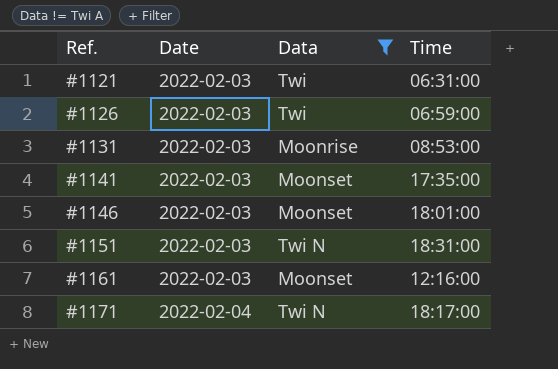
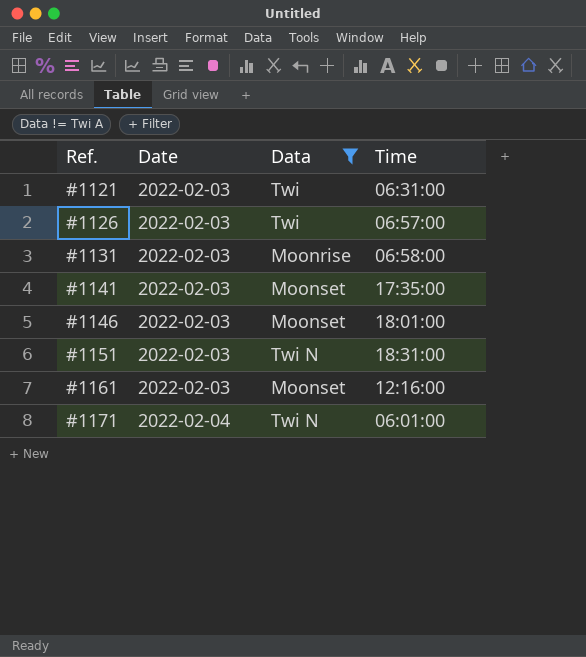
#1126 | Time: 06:59:00 -> 06:57:00
#1131 | Time: 08:53:00 -> 06:58:00
#1171 | Time: 18:17:00 -> 06:01:00

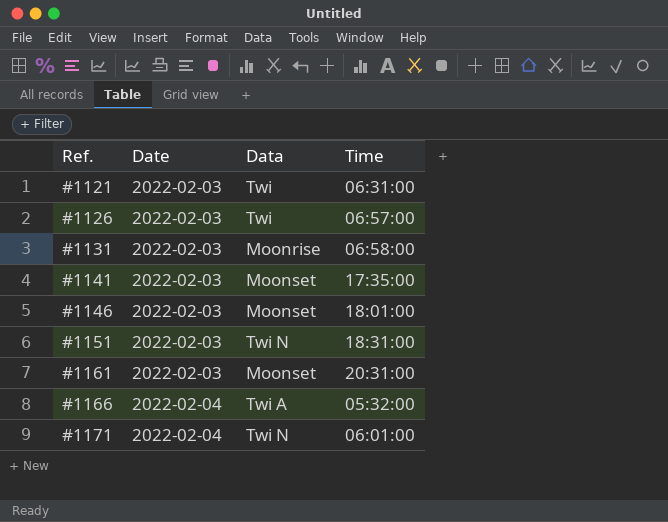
filter: Data != Twi A -> none
#1161 | Time: 12:16:00 -> 20:31:00

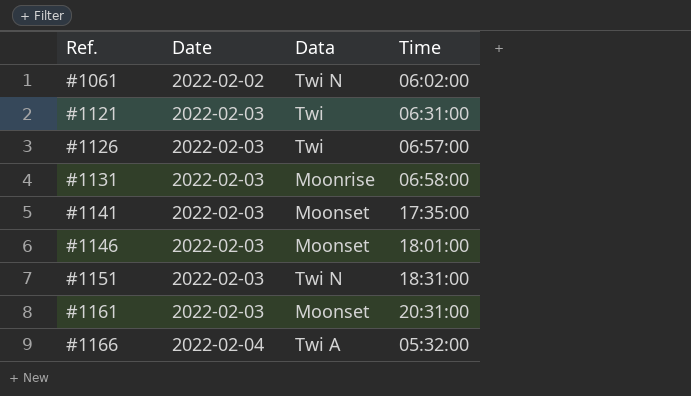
row #1171: 2022-02-04 | Twi N | 06:01:00 -> none
row #1061: none -> 2022-02-02 | Twi N | 06:02:00

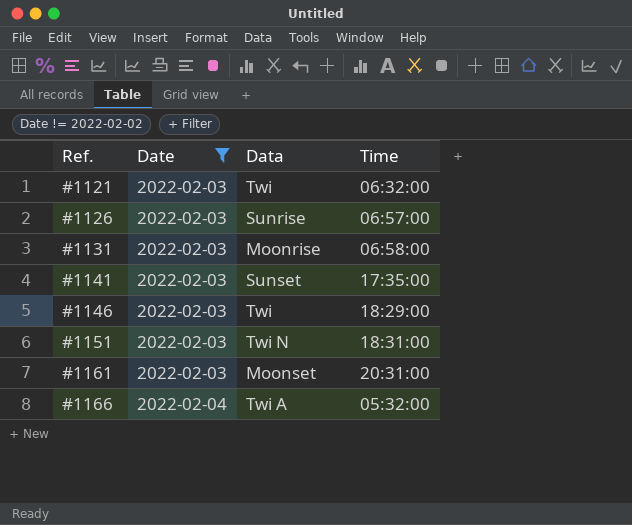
filter: none -> Date != 2022-02-02
#1121 | Time: 06:31:00 -> 06:32:00
#1126 | Data: Twi -> Sunrise
#1141 | Data: Moonset -> Sunset
#1146 | Data: Moonset -> Twi
#1146 | Time: 18:01:00 -> 18:29:00

